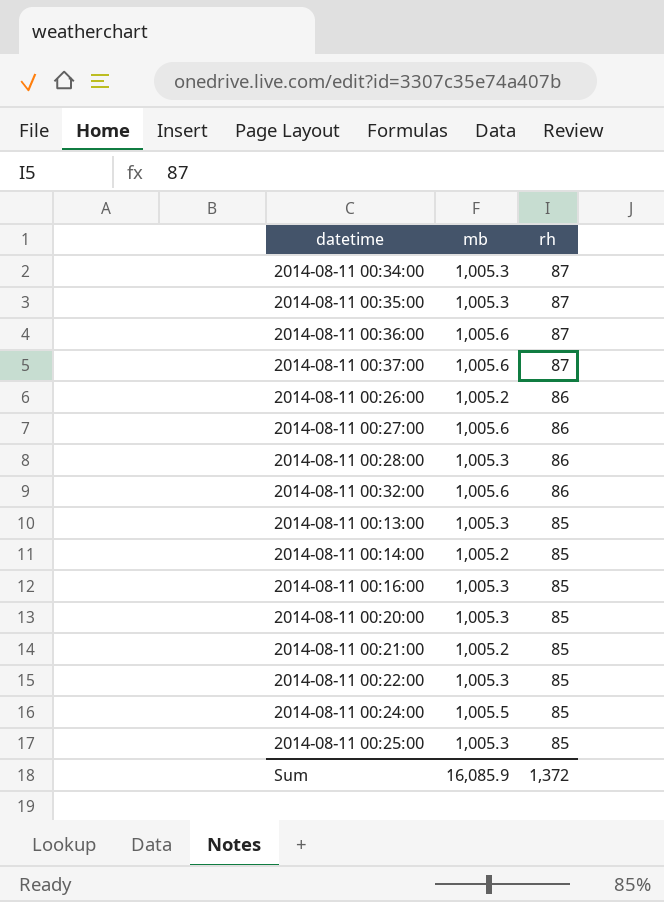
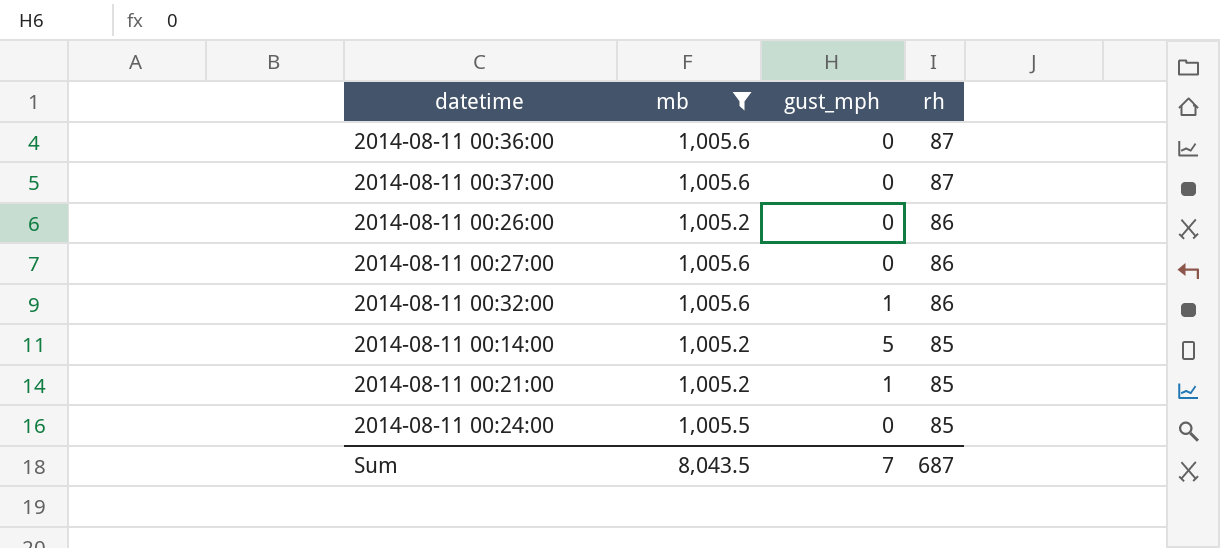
filter: none -> mb != 1,005.3
column gust_mph | position: none -> 3
Sum | mb: 16,085.9 -> 8,043.5
Sum | rh: 1,372 -> 687

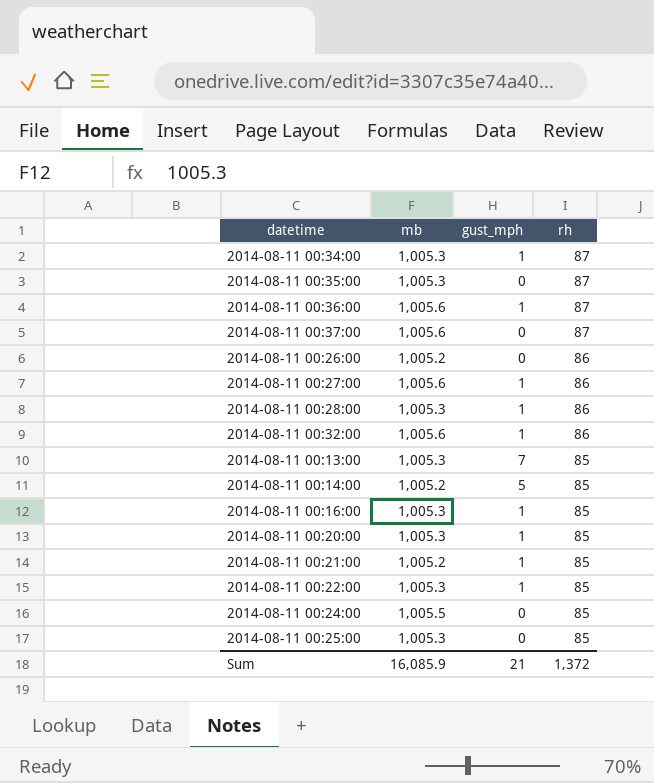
filter: mb != 1,005.3 -> none
2014-08-11 00:36:00 | gust_mph: 0 -> 1
2014-08-11 00:27:00 | gust_mph: 0 -> 1
Sum | mb: 8,043.5 -> 16,085.9
Sum | gust_mph: 7 -> 21
Sum | rh: 687 -> 1,372

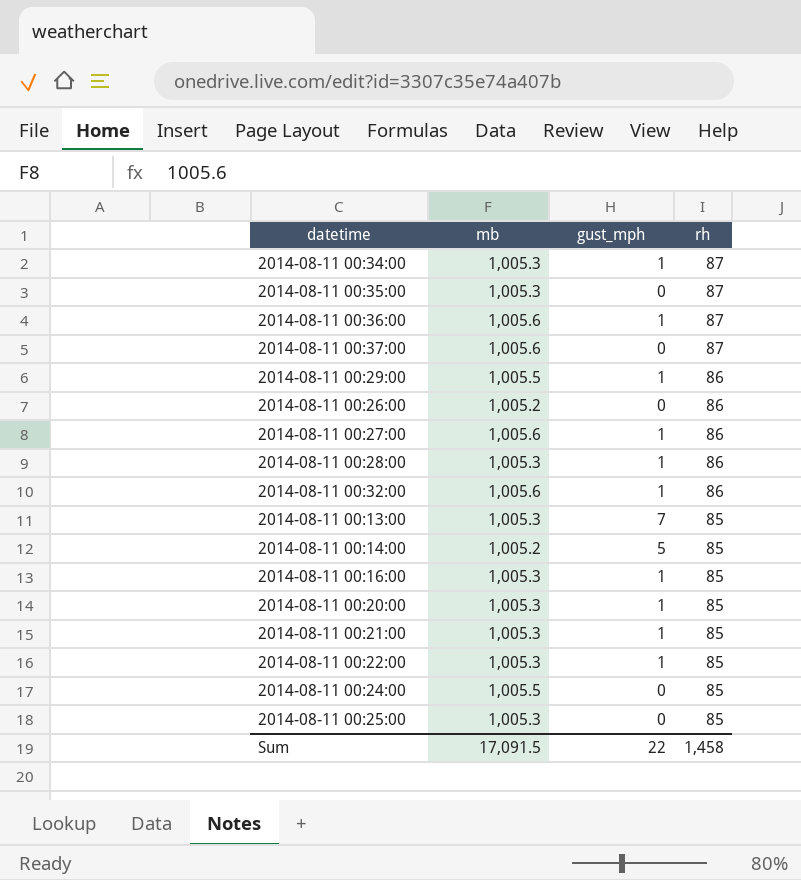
row 2014-08-11 00:29:00: none -> 1,005.5 | 1 | 86
2014-08-11 00:21:00 | mb: 1,005.2 -> 1,005.3
Sum | mb: 16,085.9 -> 17,091.5
Sum | gust_mph: 21 -> 22
Sum | rh: 1,372 -> 1,458

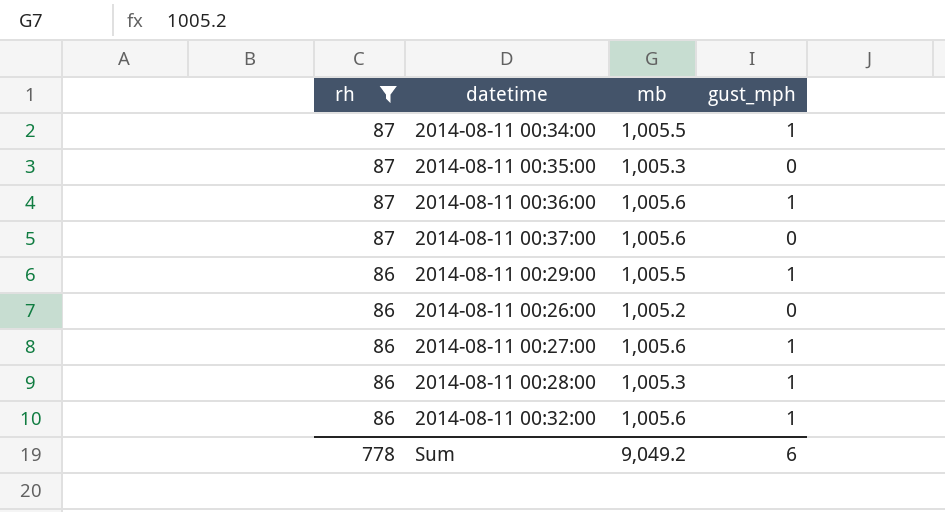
filter: none -> rh != 85
column rh | position: 4 -> 1
2014-08-11 00:34:00 | mb: 1,005.3 -> 1,005.5
Sum | rh: 1,458 -> 778
Sum | mb: 17,091.5 -> 9,049.2
Sum | gust_mph: 22 -> 6

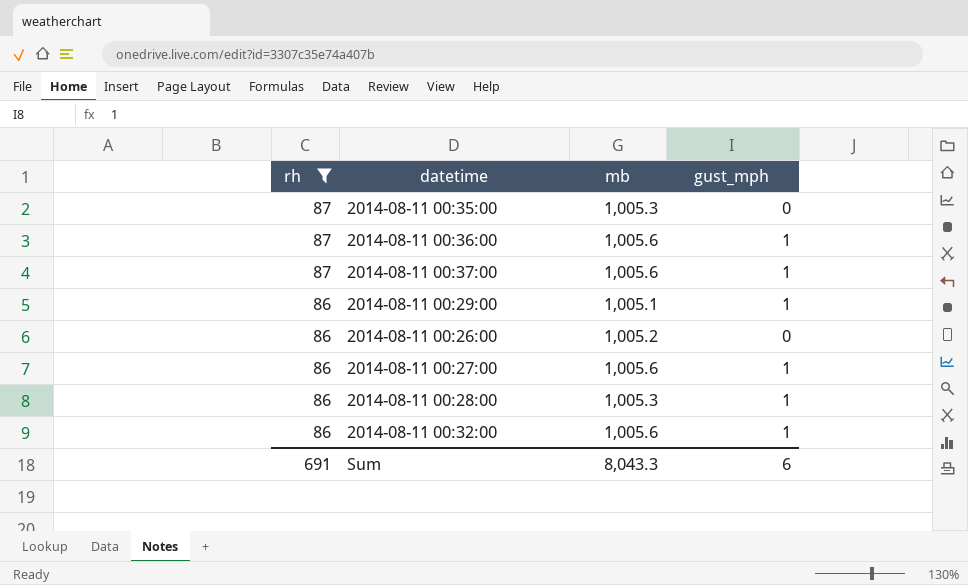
row 2014-08-11 00:34:00: 87 | 1,005.5 | 1 -> none
2014-08-11 00:37:00 | gust_mph: 0 -> 1
2014-08-11 00:29:00 | mb: 1,005.5 -> 1,005.1
Sum | rh: 778 -> 691
Sum | mb: 9,049.2 -> 8,043.3

